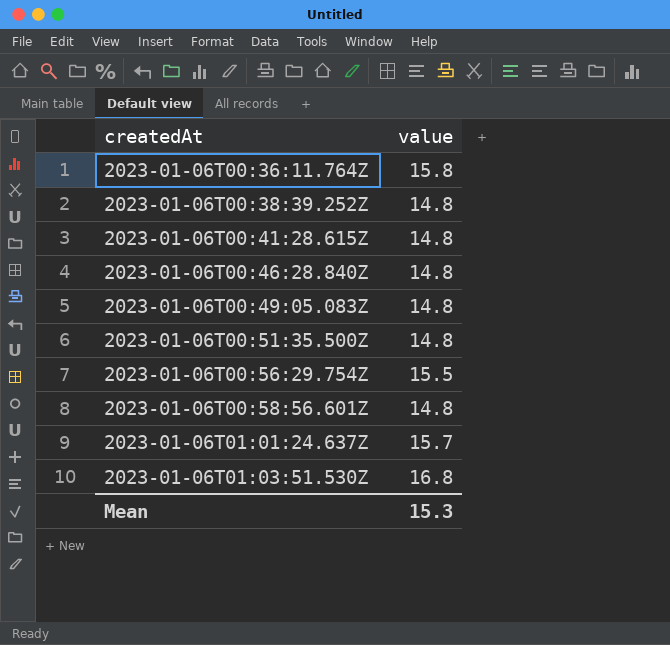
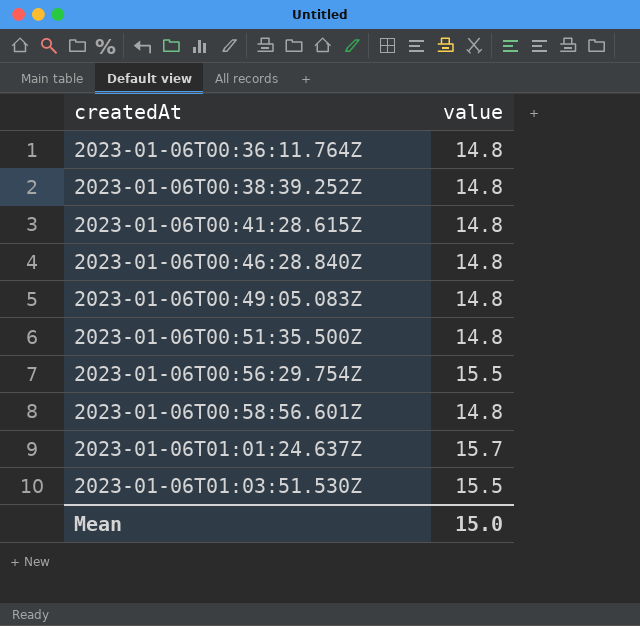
2023-01-06T00:36:11.764Z | value: 15.8 -> 14.8
2023-01-06T01:03:51.530Z | value: 16.8 -> 15.5
Mean | value: 15.3 -> 15.0

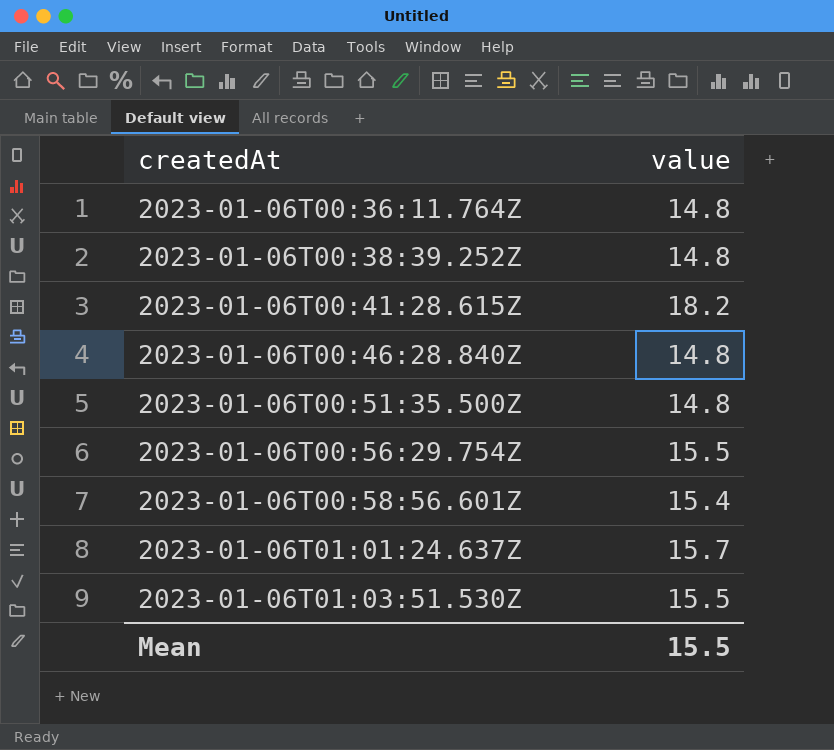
row 2023-01-06T00:49:05.083Z: 14.8 -> none
2023-01-06T00:41:28.615Z | value: 14.8 -> 18.2
2023-01-06T00:58:56.601Z | value: 14.8 -> 15.4
Mean | value: 15.0 -> 15.5

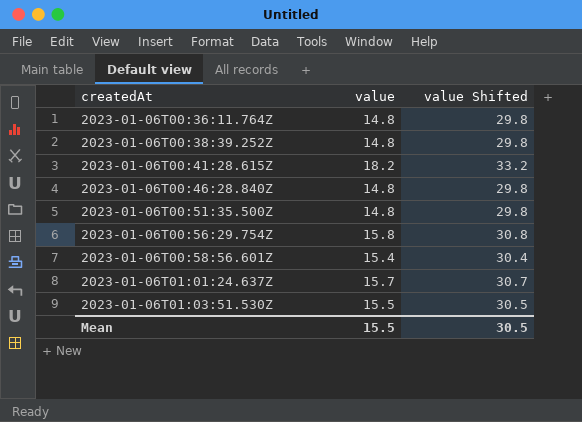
column value Shifted | formula: none -> [value] + 15
2023-01-06T00:56:29.754Z | value: 15.5 -> 15.8

